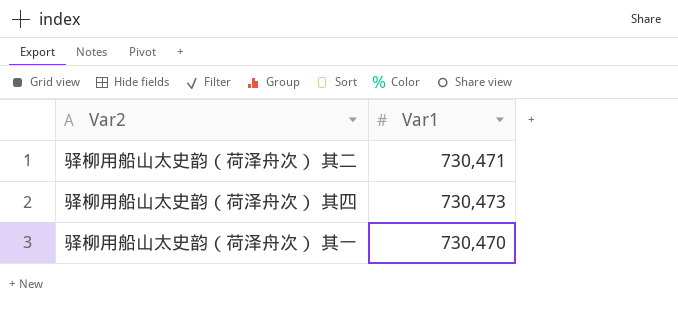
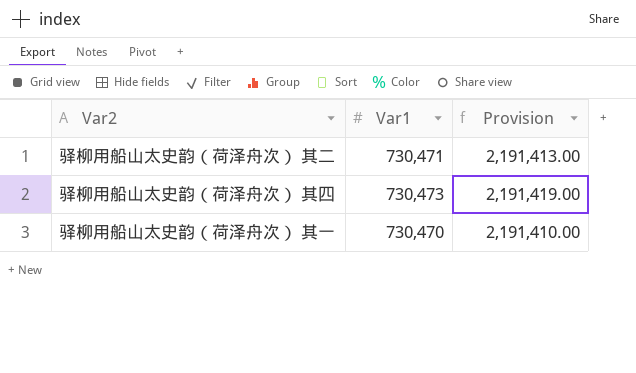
column Provision | formula: none -> [Var1] * 3

